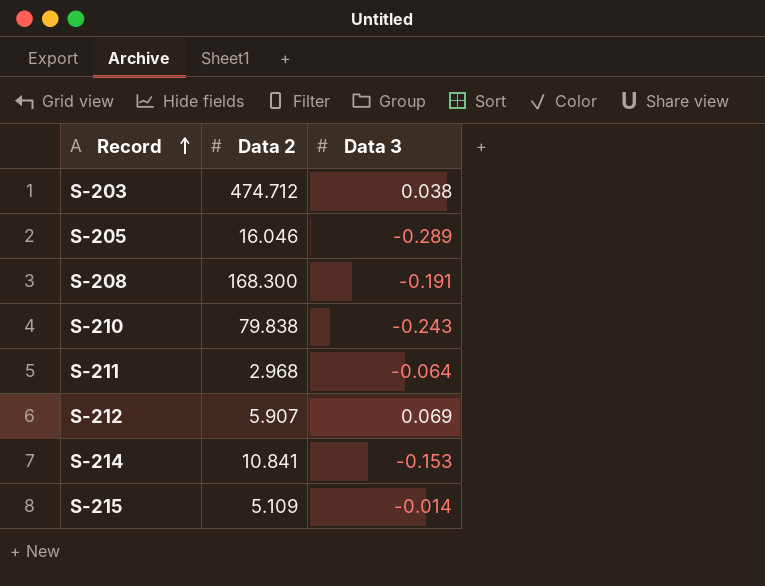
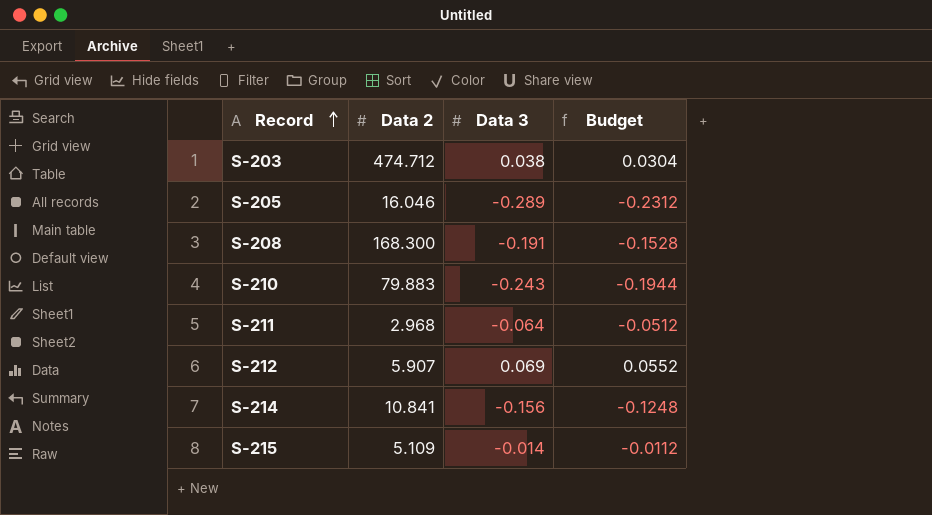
column Budget | formula: none -> [Data 3] * 0.8
S-210 | Data 2: 79.838 -> 79.883
S-214 | Data 3: -0.153 -> -0.156

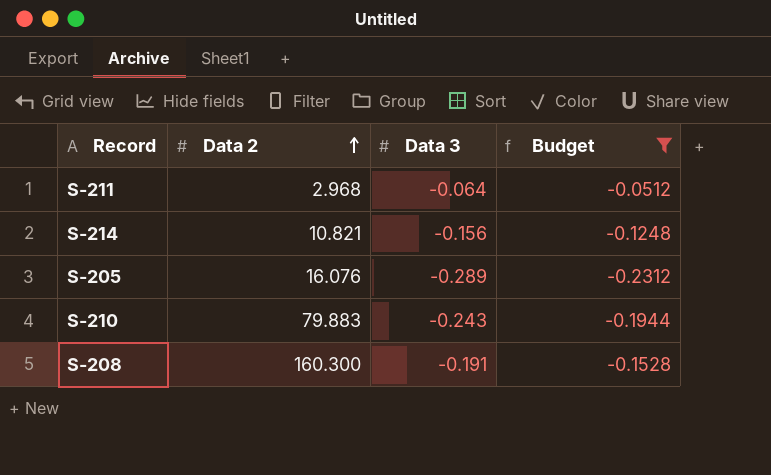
filter: none -> Budget <= -0.0512
row order: Record ascending -> Data 2 ascending
S-214 | Data 2: 10.841 -> 10.821
S-205 | Data 2: 16.046 -> 16.076
S-208 | Data 2: 168.300 -> 160.300

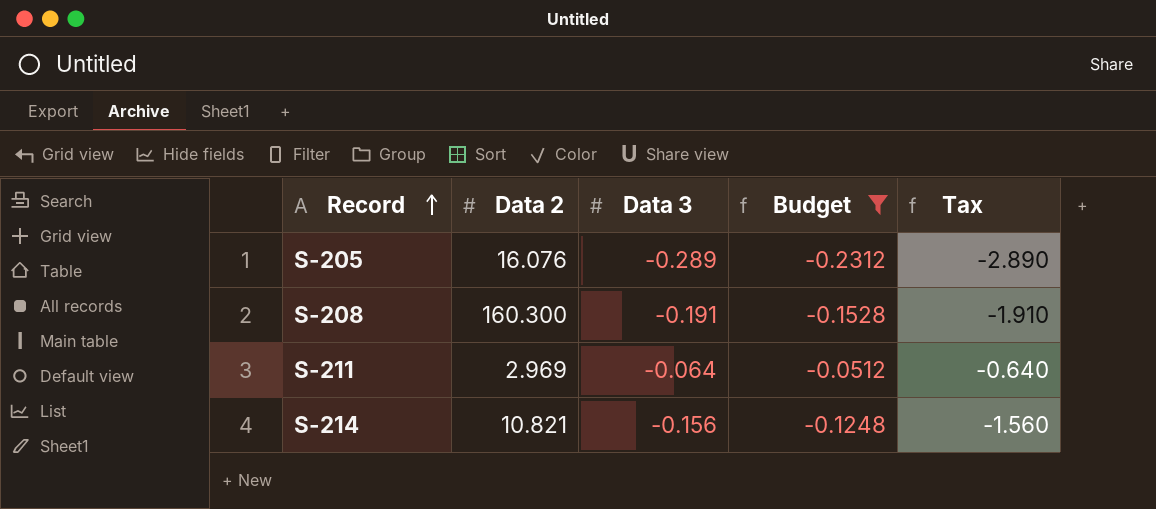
row order: Data 2 ascending -> Record ascending
column Tax | formula: none -> [Data 3] * 10
row S-210: 79.883 | -0.243 | -0.1944 -> none
S-211 | Data 2: 2.968 -> 2.969

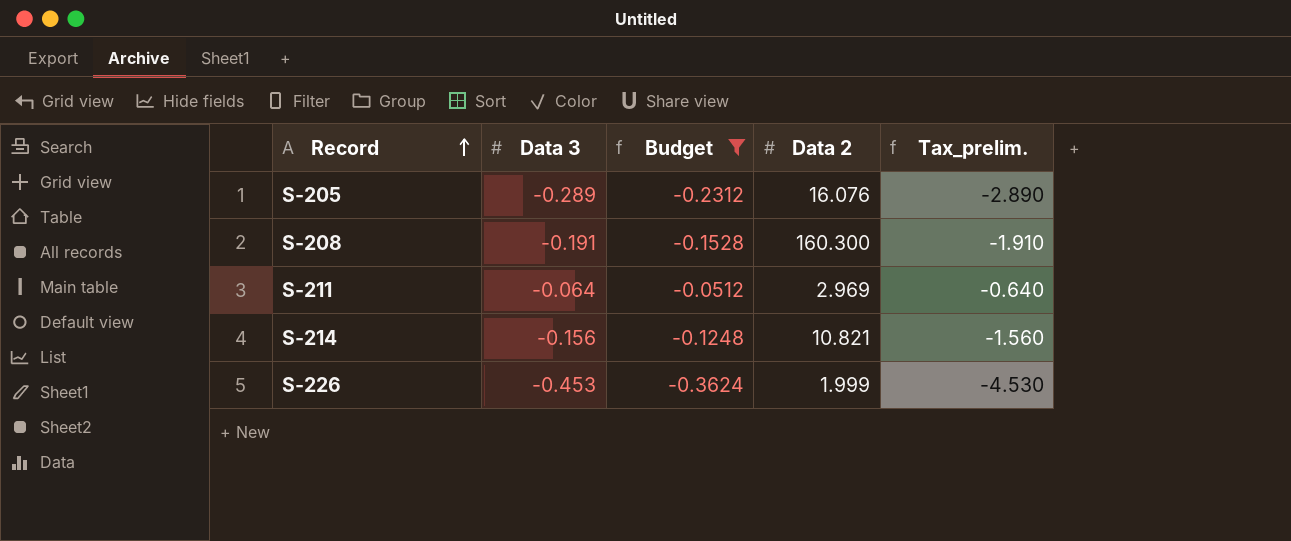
column Data 2 | position: 2 -> 4
column name: Tax -> Tax_prelim.
row S-226: none -> -0.453 | -0.3624 | 1.999 | -4.530

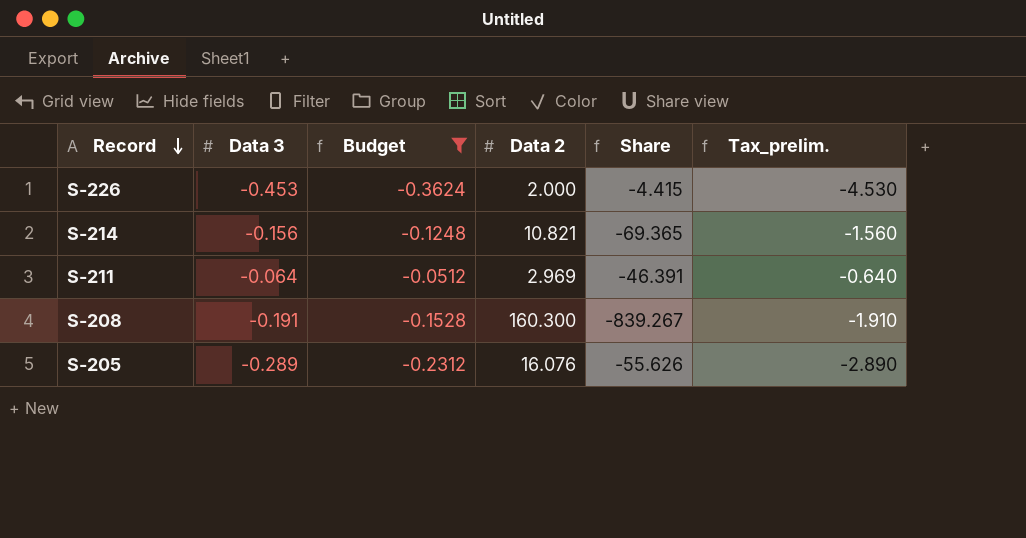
row order: Record ascending -> Record descending
column Share | formula: none -> [Data 2] / [Data 3]
S-226 | Data 2: 1.999 -> 2.000

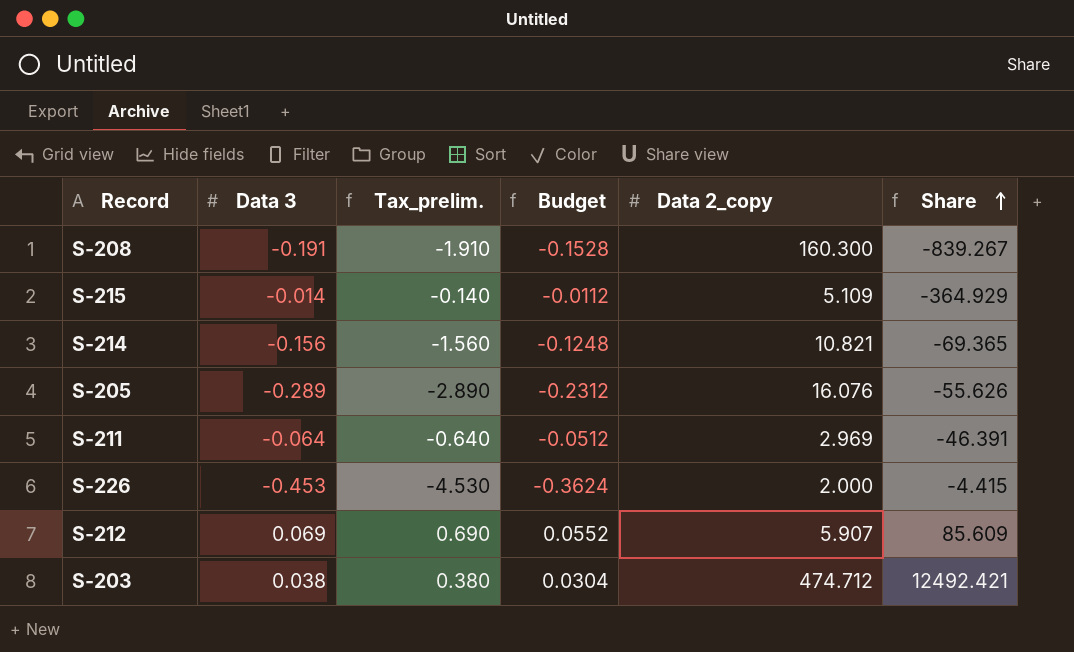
filter: Budget <= -0.0512 -> none
row order: Record descending -> Share ascending
column Tax_prelim. | position: 6 -> 3
column name: Data 2 -> Data 2_copy

